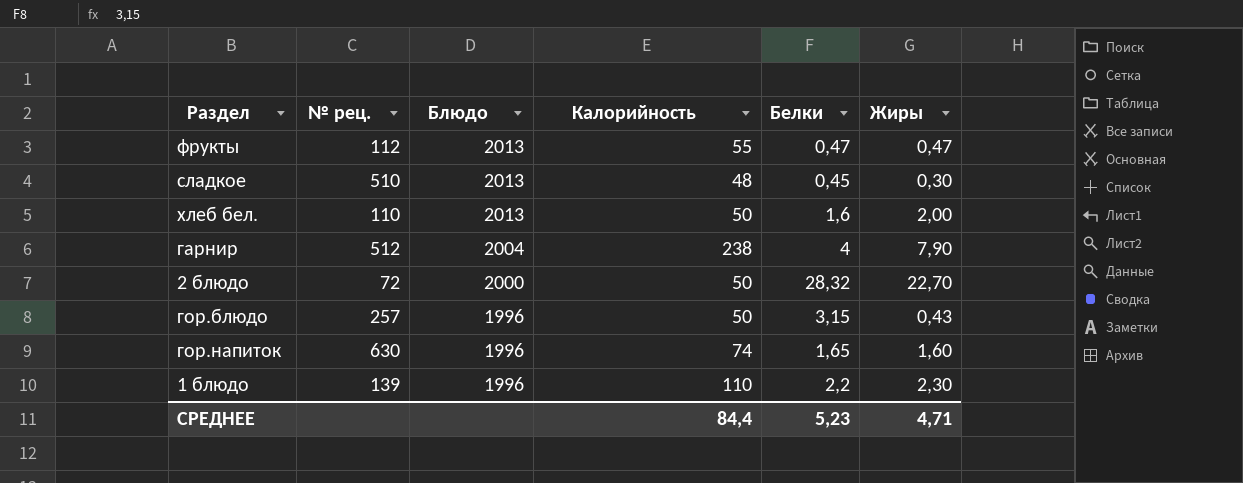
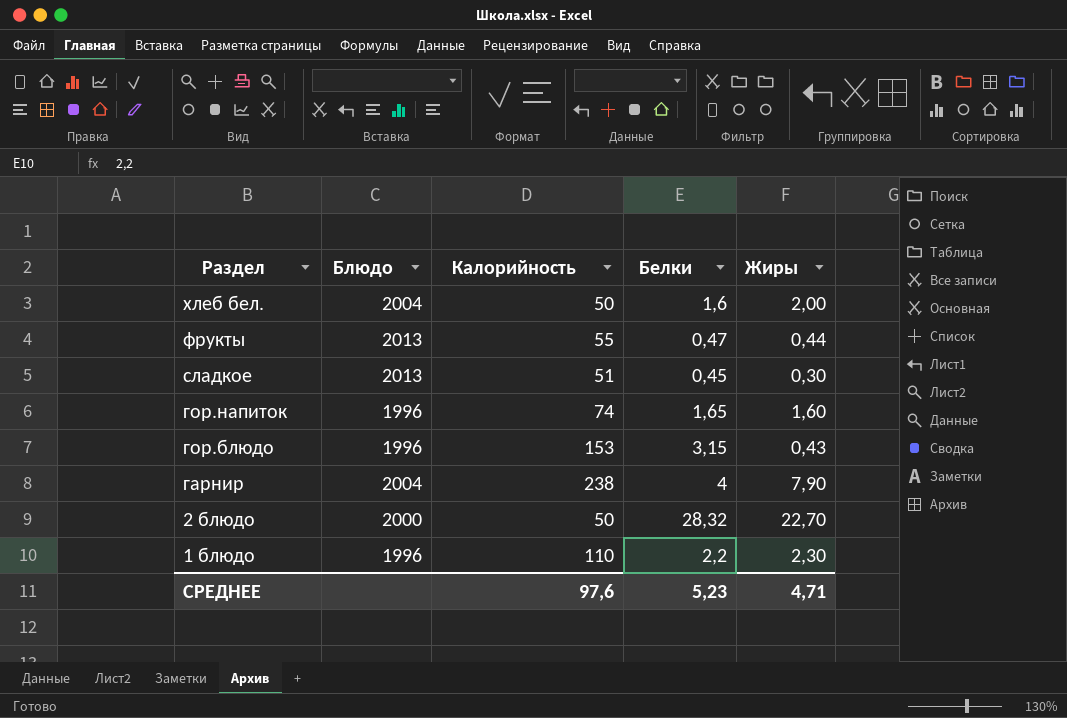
row order: Блюдо descending -> Раздел descending
column № рец. | position: 2 -> none
хлеб бел. | Блюдо: 2013 -> 2004
фрукты | Жиры: 0,47 -> 0,44
сладкое | Калорийность: 48 -> 51
гор.блюдо | Калорийность: 50 -> 153
СРЕДНЕЕ | Калорийность: 84,4 -> 97,6

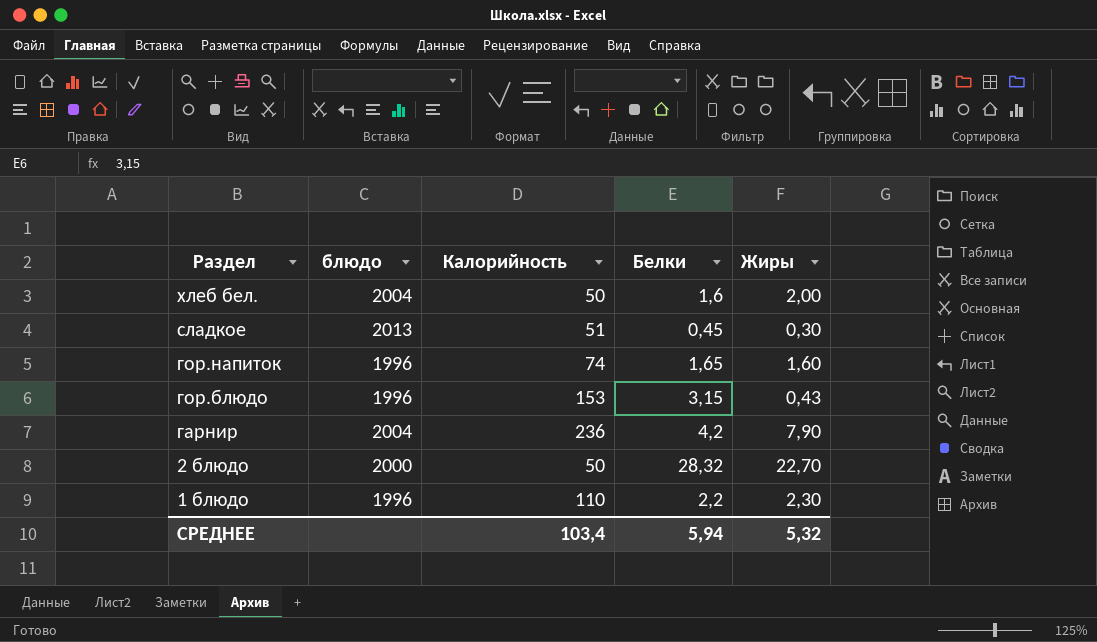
column name: Блюдо -> блюдо
row фрукты: 2013 | 55 | 0,47 | 0,44 -> none
гарнир | Калорийность: 238 -> 236
гарнир | Белки: 4 -> 4,2
СРЕДНЕЕ | Калорийность: 97,6 -> 103,4
СРЕДНЕЕ | Белки: 5,23 -> 5,94
СРЕДНЕЕ | Жиры: 4,71 -> 5,32

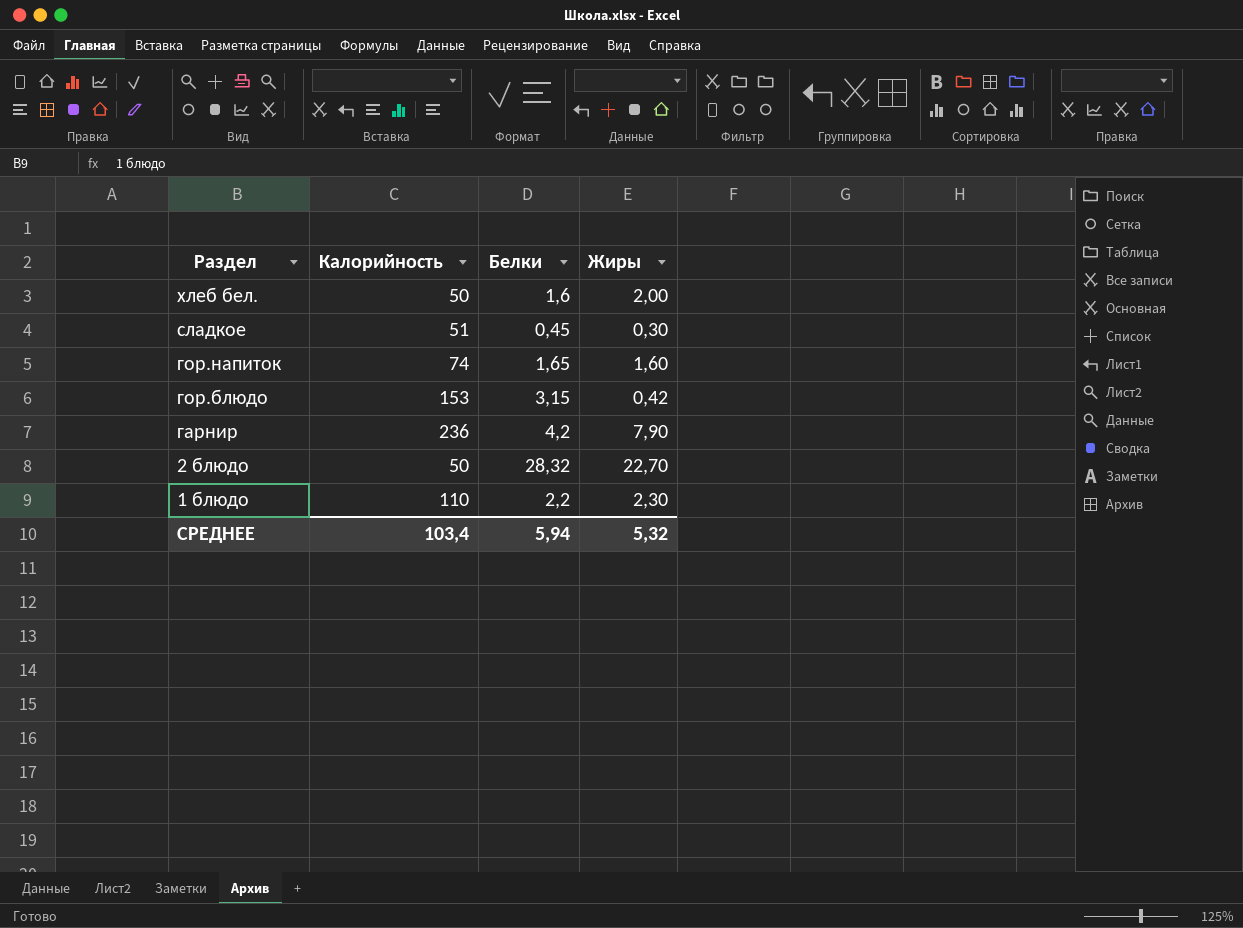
column блюдо | position: 2 -> none
гор.блюдо | Жиры: 0,43 -> 0,42

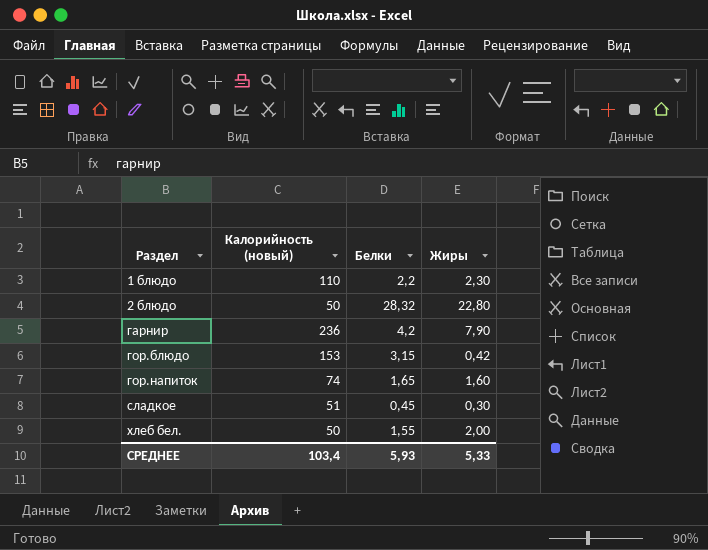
row order: Раздел descending -> Раздел ascending
column name: Калорийность -> Калорийность (новый)
2 блюдо | Жиры: 22,70 -> 22,80
хлеб бел. | Белки: 1,6 -> 1,55
СРЕДНЕЕ | Белки: 5,94 -> 5,93
СРЕДНЕЕ | Жиры: 5,32 -> 5,33

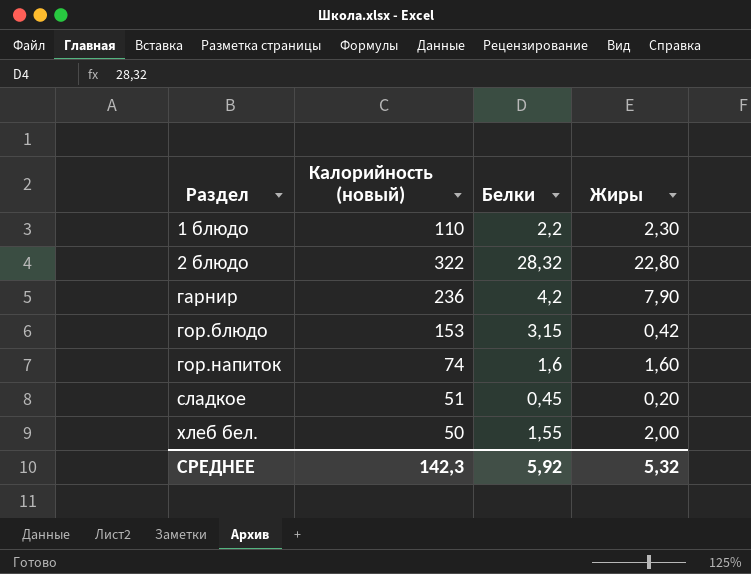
2 блюдо | Калорийность (новый): 50 -> 322
гор.напиток | Белки: 1,65 -> 1,6
сладкое | Жиры: 0,30 -> 0,20
СРЕДНЕЕ | Калорийность (новый): 103,4 -> 142,3
СРЕДНЕЕ | Белки: 5,93 -> 5,92
СРЕДНЕЕ | Жиры: 5,33 -> 5,32

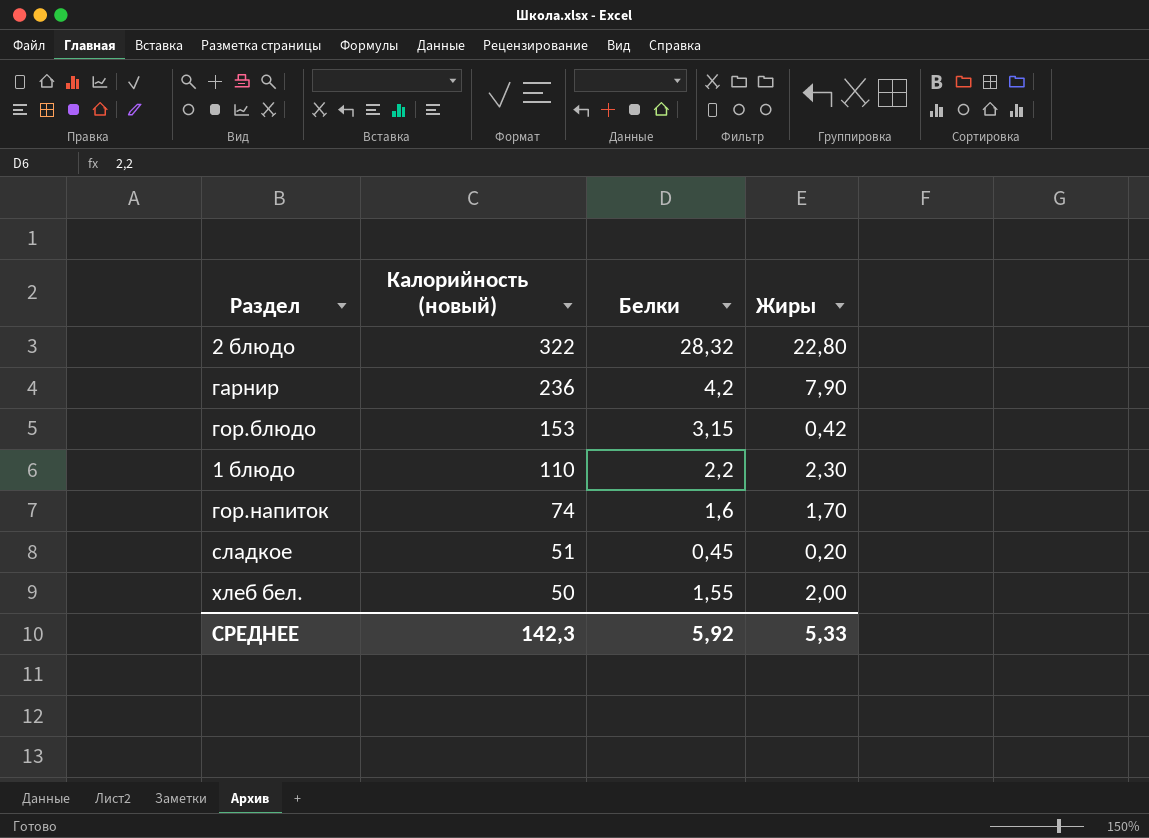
row order: Раздел ascending -> Калорийность (новый) descending
гор.напиток | Жиры: 1,60 -> 1,70
СРЕДНЕЕ | Жиры: 5,32 -> 5,33

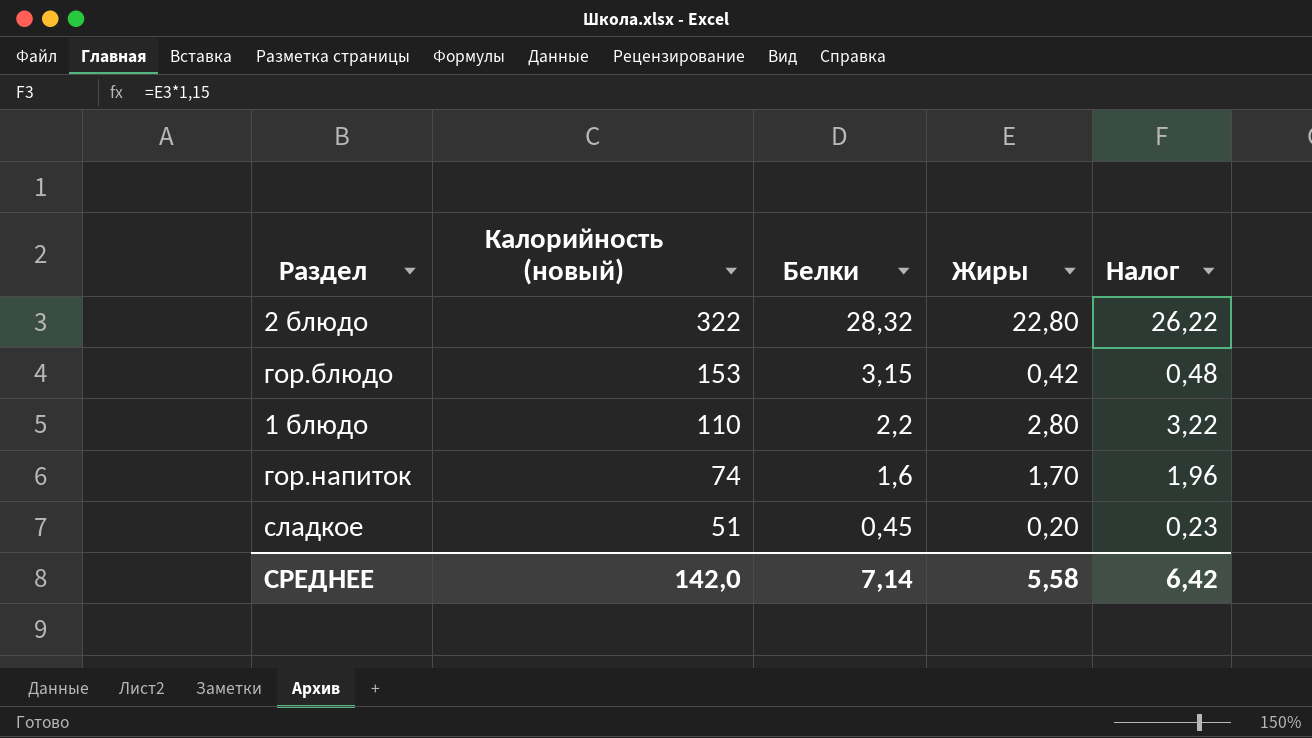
column Налог | formula: none -> [Жиры] * 1,15
row гарнир: 236 | 4,2 | 7,90 -> none
row хлеб бел.: 50 | 1,55 | 2,00 -> none
1 блюдо | Жиры: 2,30 -> 2,80
СРЕДНЕЕ | Калорийность (новый): 142,3 -> 142,0
СРЕДНЕЕ | Белки: 5,92 -> 7,14
СРЕДНЕЕ | Жиры: 5,33 -> 5,58

